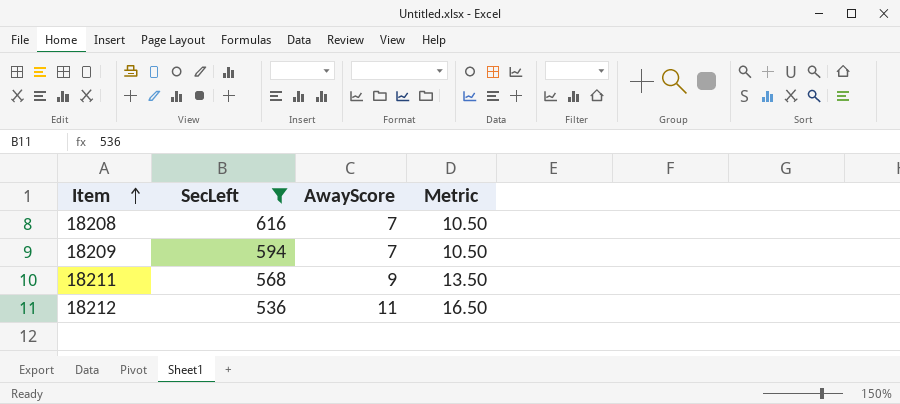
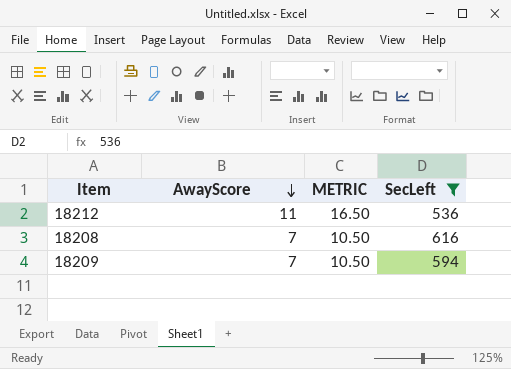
row order: Item ascending -> AwayScore descending
column name: Metric -> METRIC
column SecLeft | position: 2 -> 4
row 18211: 568 | 9 | 13.50 -> none

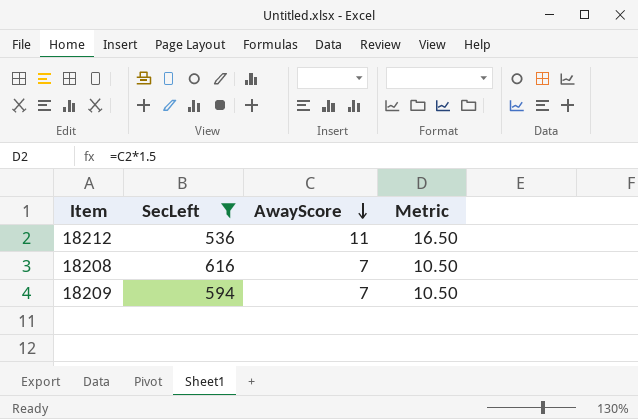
column SecLeft | position: 4 -> 2
column name: METRIC -> Metric

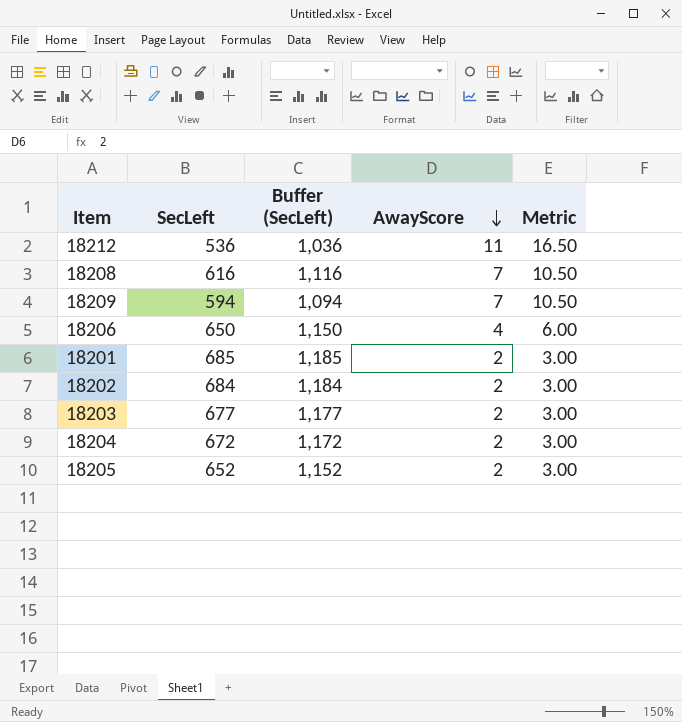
filter: SecLeft <= 616 -> none
column Buffer (SecLeft) | formula: none -> [SecLeft] + 500

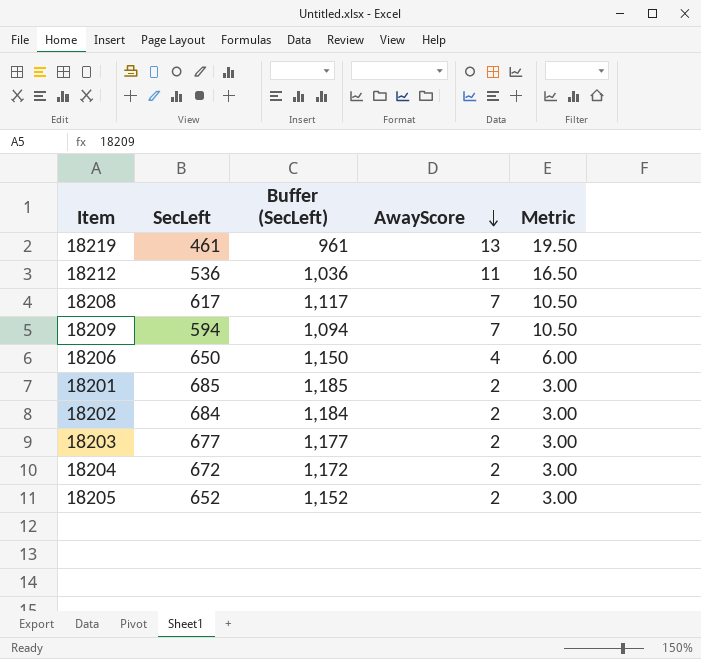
row 18219: none -> 461 | 961 | 13 | 19.50
18208 | SecLeft: 616 -> 617
18208 | Buffer (SecLeft): 1,116 -> 1,117

